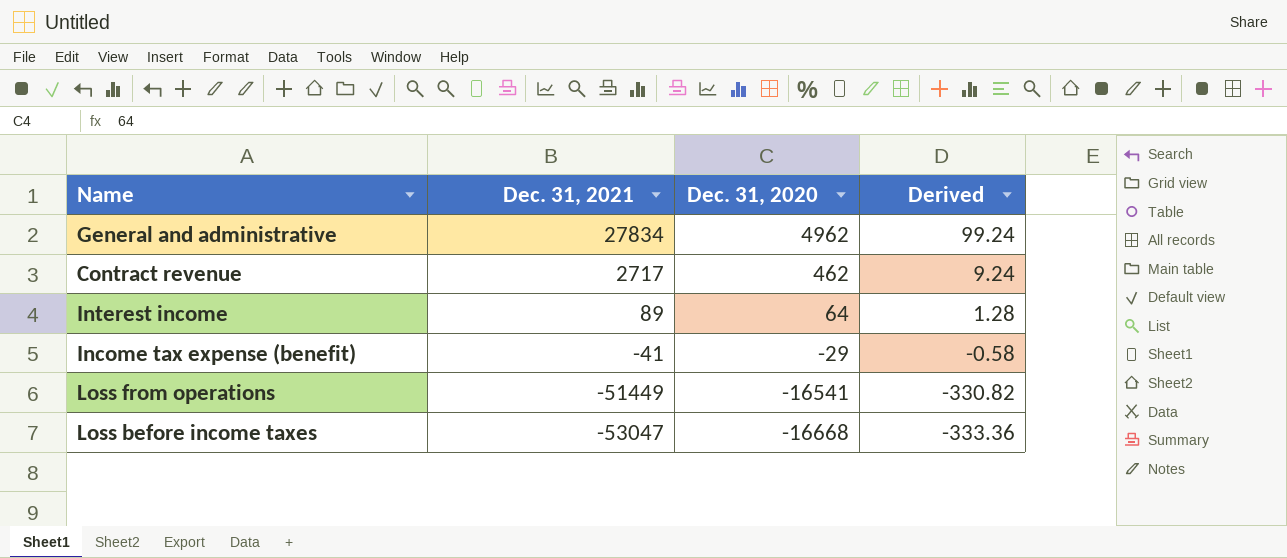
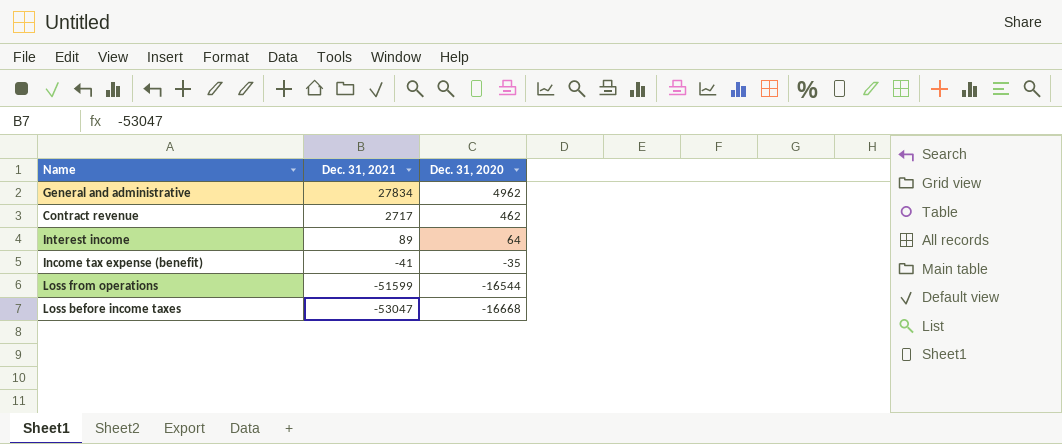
column Derived | formula: [Dec. 31, 2020] * 0.02 -> none
Income tax expense (benefit) | Dec. 31, 2020: -29 -> -35
Loss from operations | Dec. 31, 2021: -51449 -> -51599
Loss from operations | Dec. 31, 2020: -16541 -> -16544

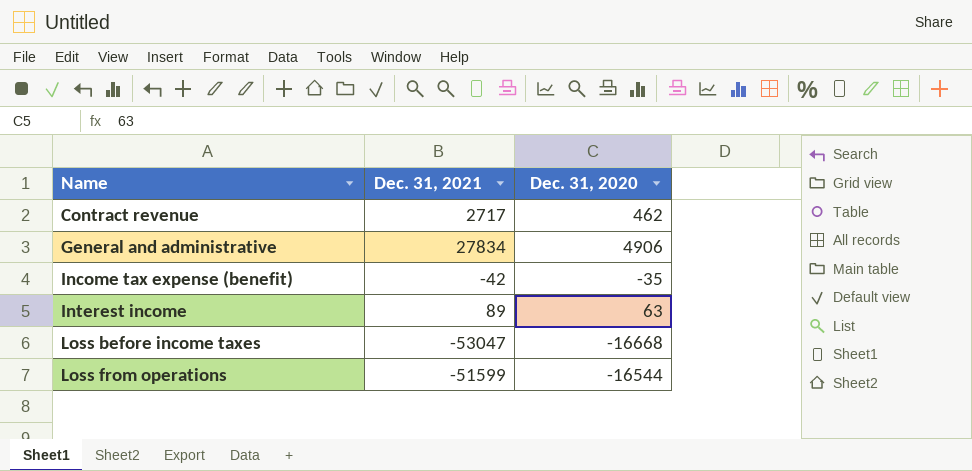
row order: Dec. 31, 2021 descending -> Name ascending
General and administrative | Dec. 31, 2020: 4962 -> 4906
Income tax expense (benefit) | Dec. 31, 2021: -41 -> -42
Interest income | Dec. 31, 2020: 64 -> 63

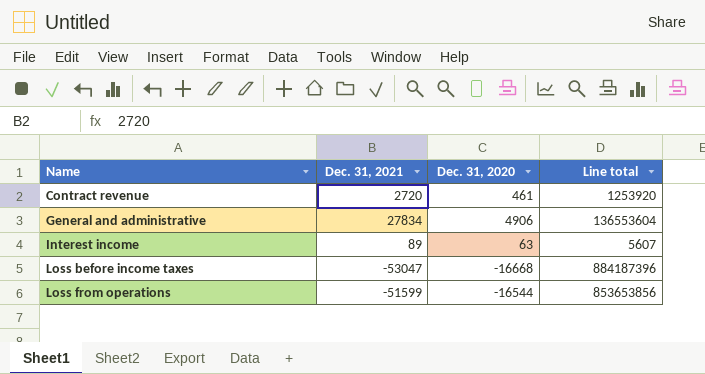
column Line total | formula: none -> [Dec. 31, 2021] * [Dec. 31, 2020]
row Income tax expense (benefit): -42 | -35 -> none
Contract revenue | Dec. 31, 2021: 2717 -> 2720
Contract revenue | Dec. 31, 2020: 462 -> 461

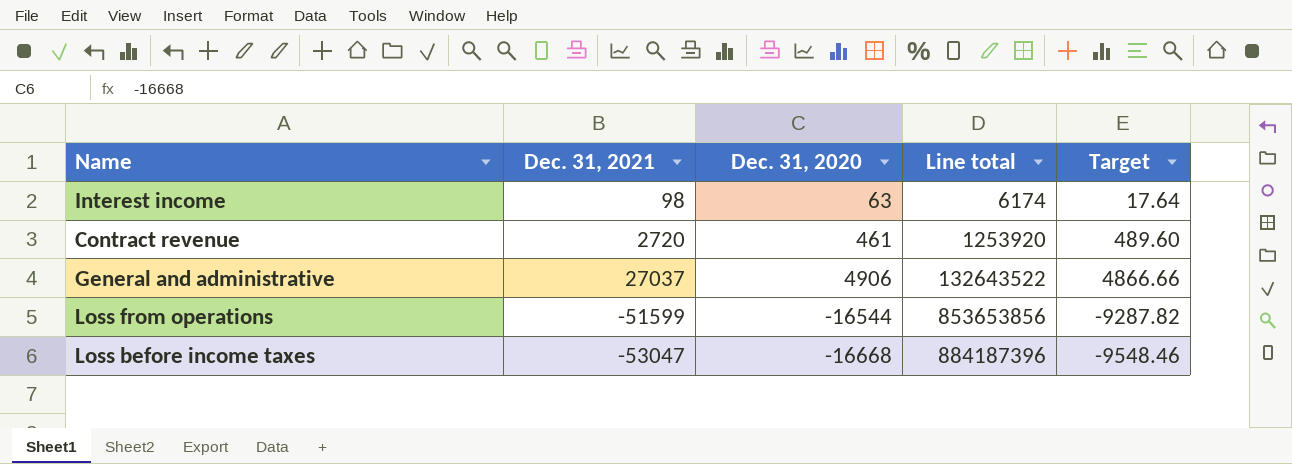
row order: Name ascending -> Line total ascending
column Target | formula: none -> [Dec. 31, 2021] * 0.18
Interest income | Dec. 31, 2021: 89 -> 98
Interest income | Line total: 5607 -> 6174
General and administrative | Dec. 31, 2021: 27834 -> 27037
General and administrative | Line total: 136553604 -> 132643522

